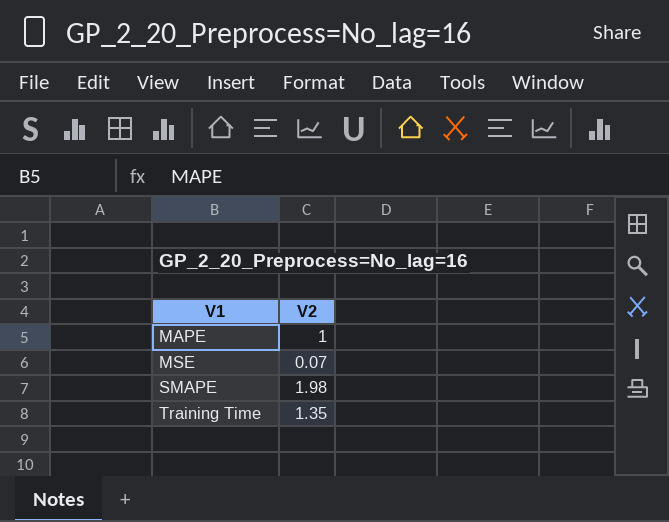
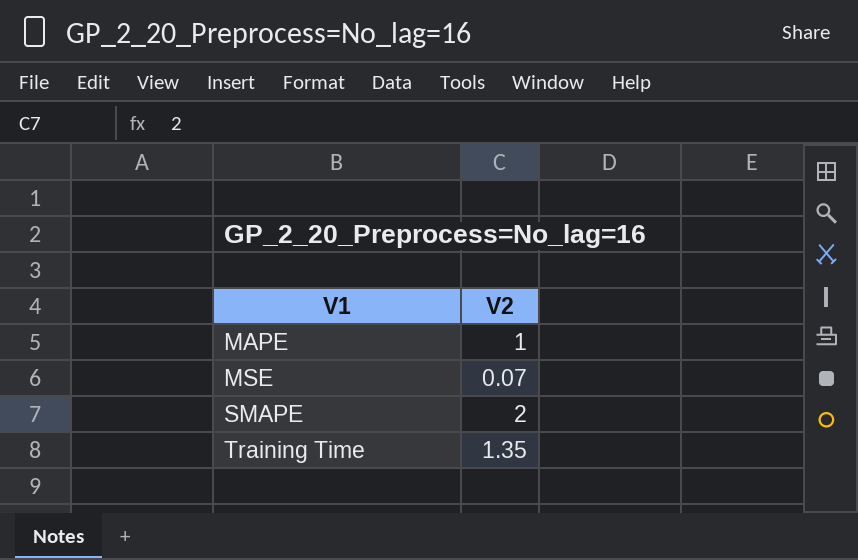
SMAPE | V2: 1.98 -> 2

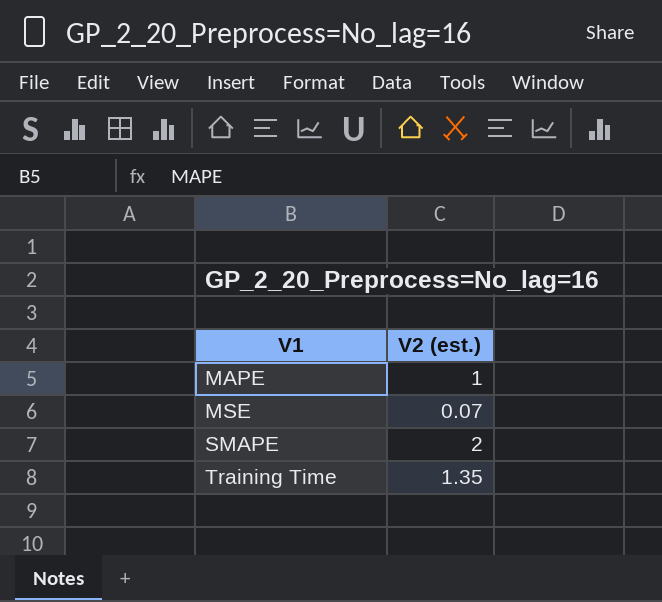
column name: V2 -> V2 (est.)

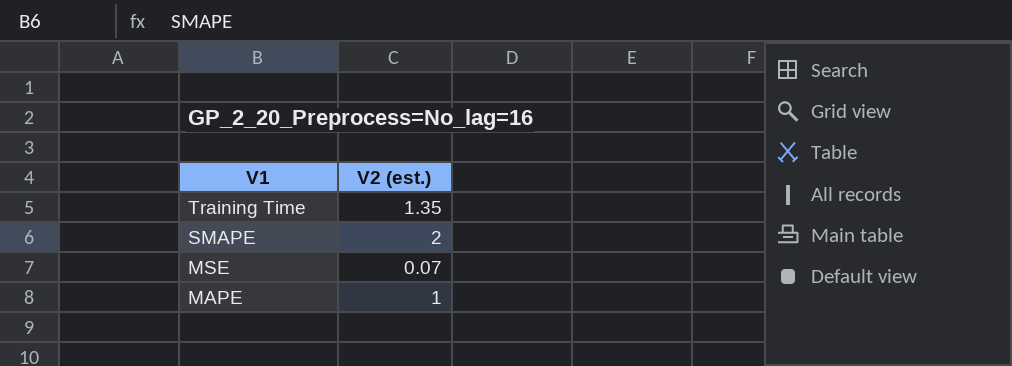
row order: V1 ascending -> V1 descending

